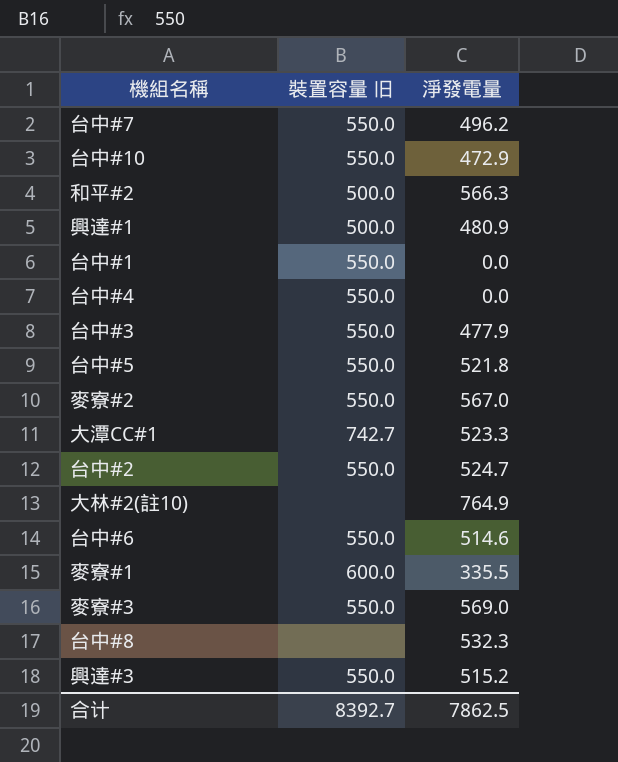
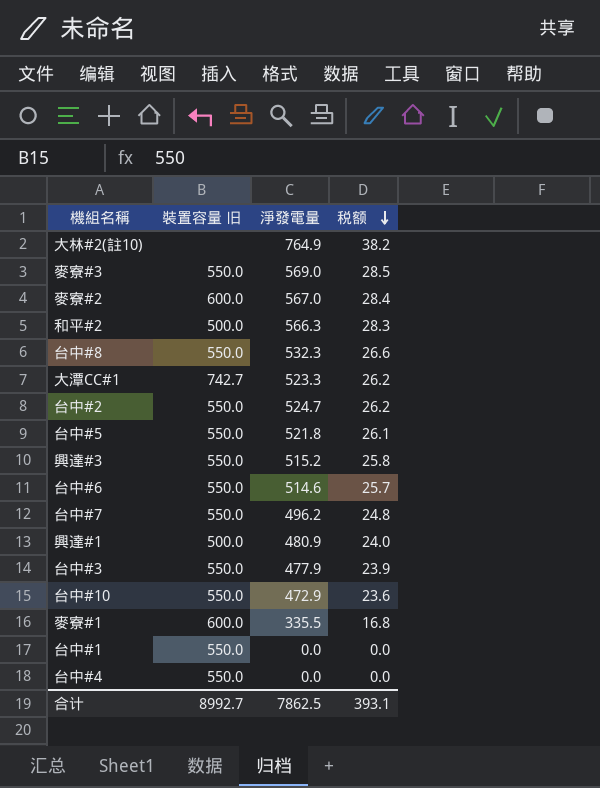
row order: none -> 税额 descending
column 税额 | formula: none -> [淨發電量] * 0.05
麥寮#2 | 裝置容量 旧: 550.0 -> 600.0
台中#8 | 裝置容量 旧: none -> 550.0
合计 | 裝置容量 旧: 8392.7 -> 8992.7

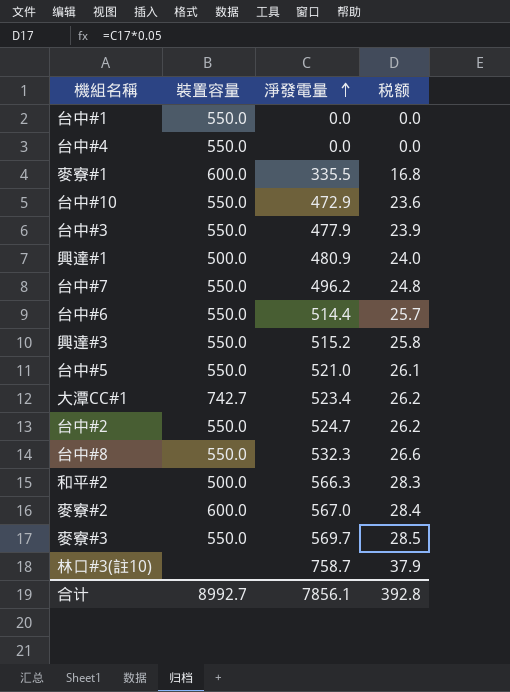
row order: 税额 descending -> 淨發電量 ascending
column name: 裝置容量 旧 -> 裝置容量
row 大林#2(註10): none | 764.9 | 38.2 -> none
台中#6 | 淨發電量: 514.6 -> 514.4
台中#5 | 淨發電量: 521.8 -> 521.0
大潭CC#1 | 淨發電量: 523.3 -> 523.4
麥寮#3 | 淨發電量: 569.0 -> 569.7
row 林口#3(註10): none -> none | 758.7 | 37.9
合计 | 淨發電量: 7862.5 -> 7856.1
合计 | 税额: 393.1 -> 392.8

